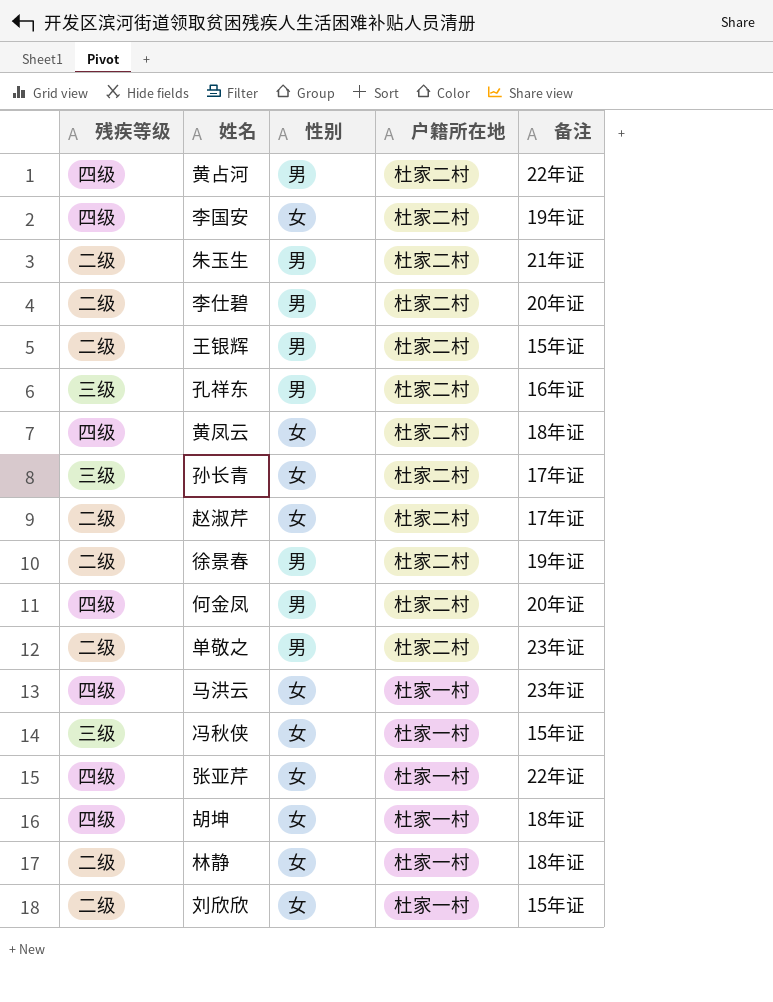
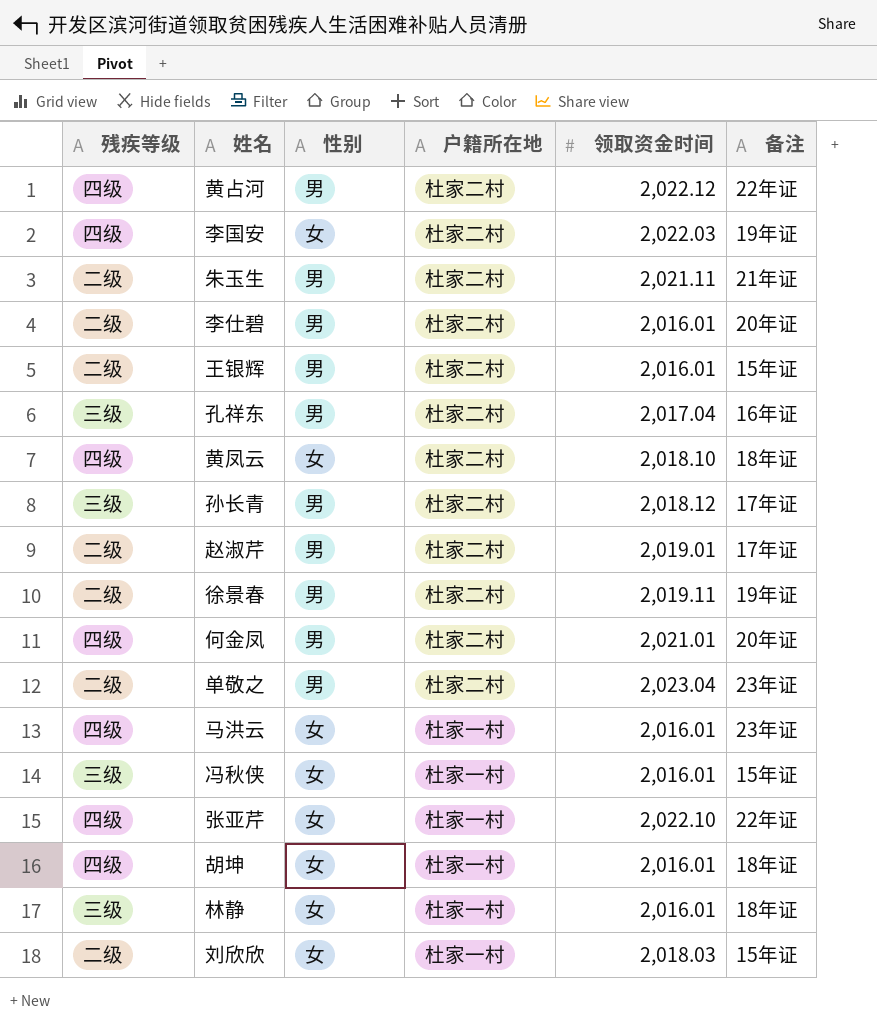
column 领取资金时间 | position: none -> 5
孙长青 | 性别: 女 -> 男
赵淑芹 | 性别: 女 -> 男
林静 | 残疾等级: 二级 -> 三级

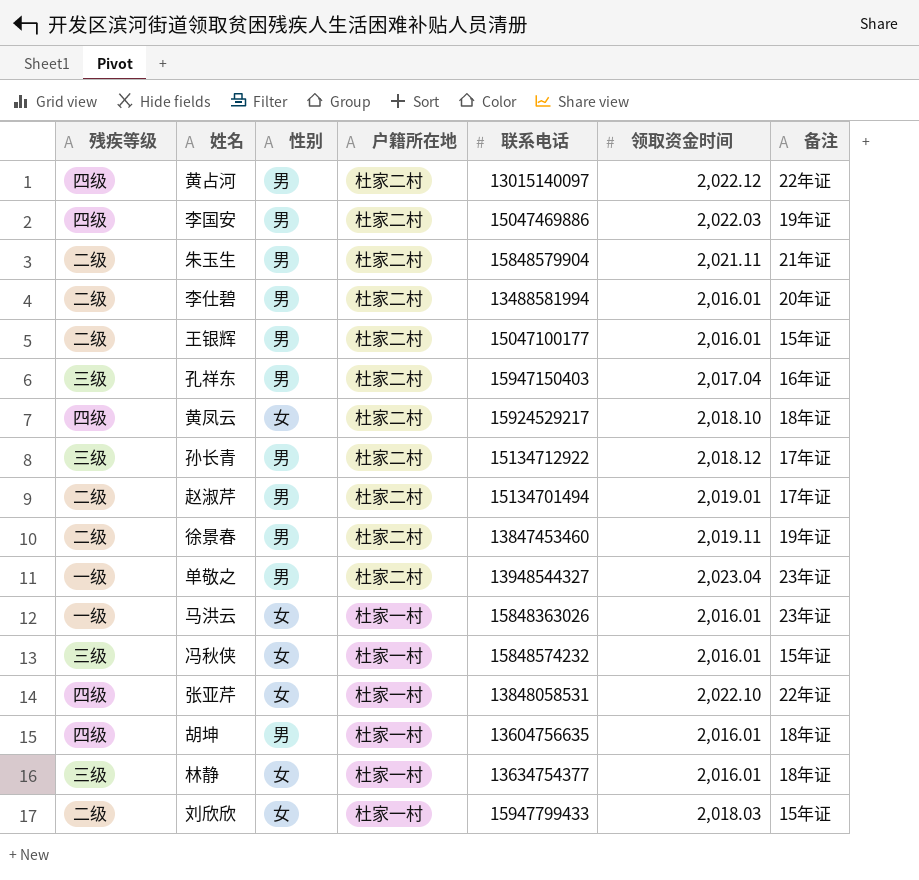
column 联系电话 | position: none -> 5
row 何金凤: 四级 | 男 | 杜家二村 | 2,021.01 | 20年证 -> none
李国安 | 性别: 女 -> 男
单敬之 | 残疾等级: 二级 -> 一级
马洪云 | 残疾等级: 四级 -> 一级
胡坤 | 性别: 女 -> 男

